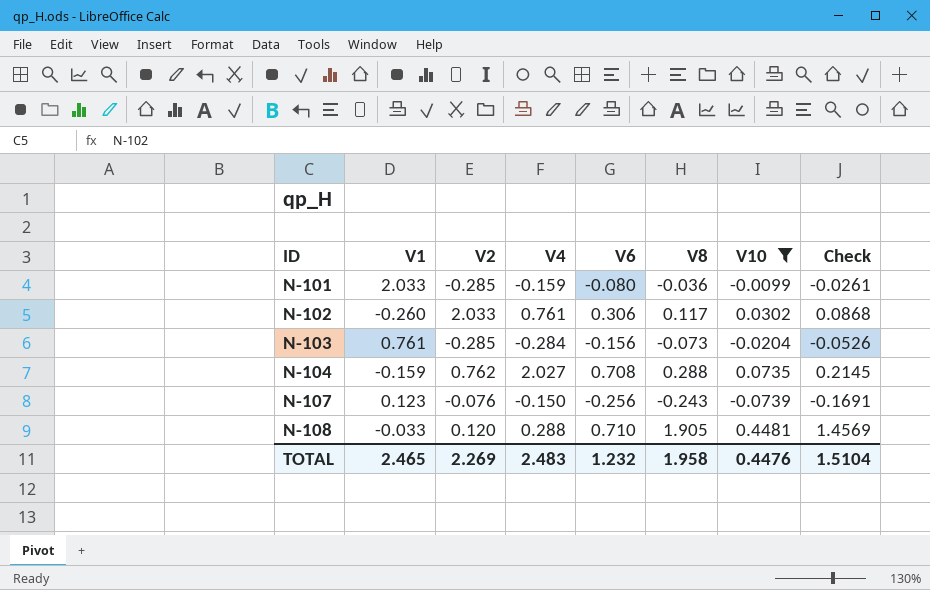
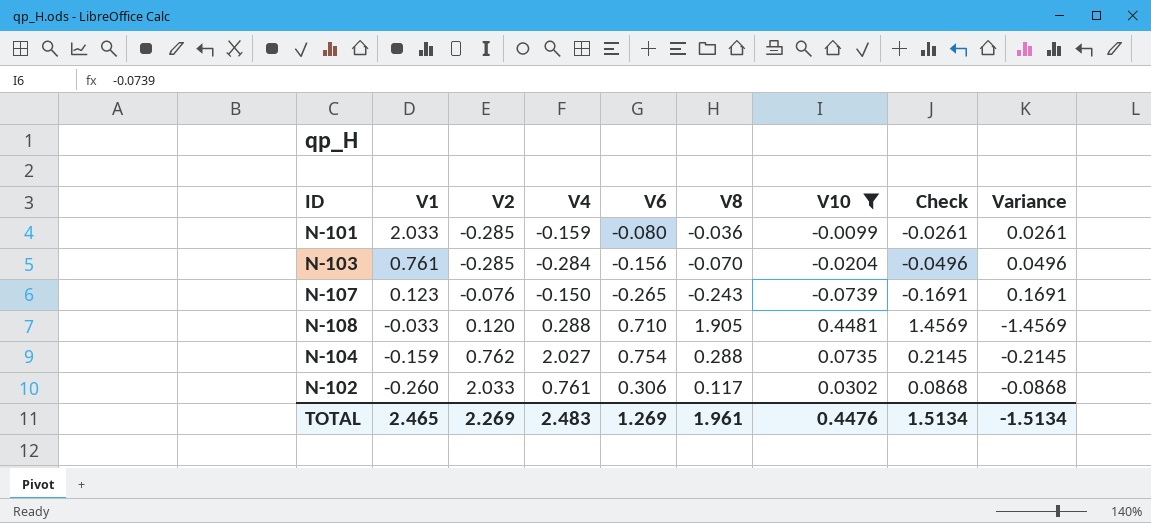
row order: ID ascending -> V1 descending
column Variance | formula: none -> [V10] - [V8]
N-103 | V8: -0.073 -> -0.070
N-103 | Check: -0.0526 -> -0.0496
N-107 | V6: -0.256 -> -0.265
N-104 | V6: 0.708 -> 0.754
TOTAL | V6: 1.232 -> 1.269
TOTAL | V8: 1.958 -> 1.961
TOTAL | Check: 1.5104 -> 1.5134

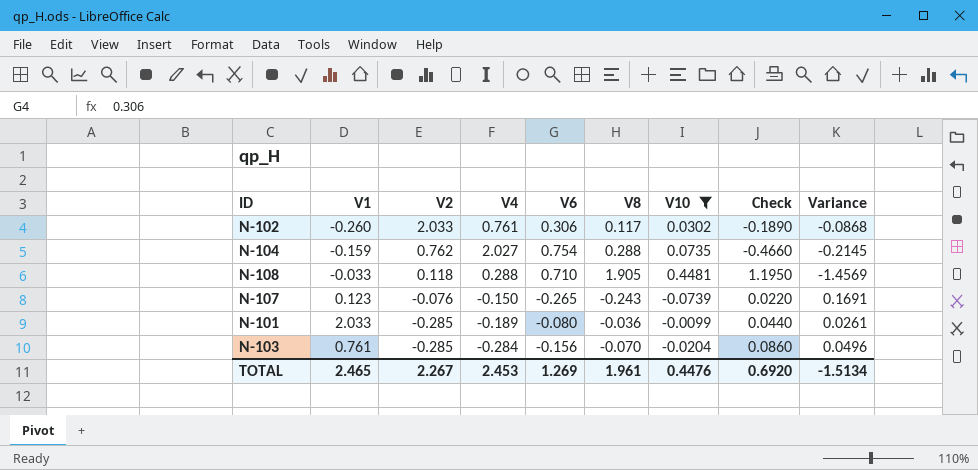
row order: V1 descending -> V2 descending
column Check | formula: [V8] - [V10] -> [V8] - [V6]
N-108 | V2: 0.120 -> 0.118
N-101 | V4: -0.159 -> -0.189
TOTAL | V2: 2.269 -> 2.267
TOTAL | V4: 2.483 -> 2.453
TOTAL | Check: 1.5134 -> 0.6920

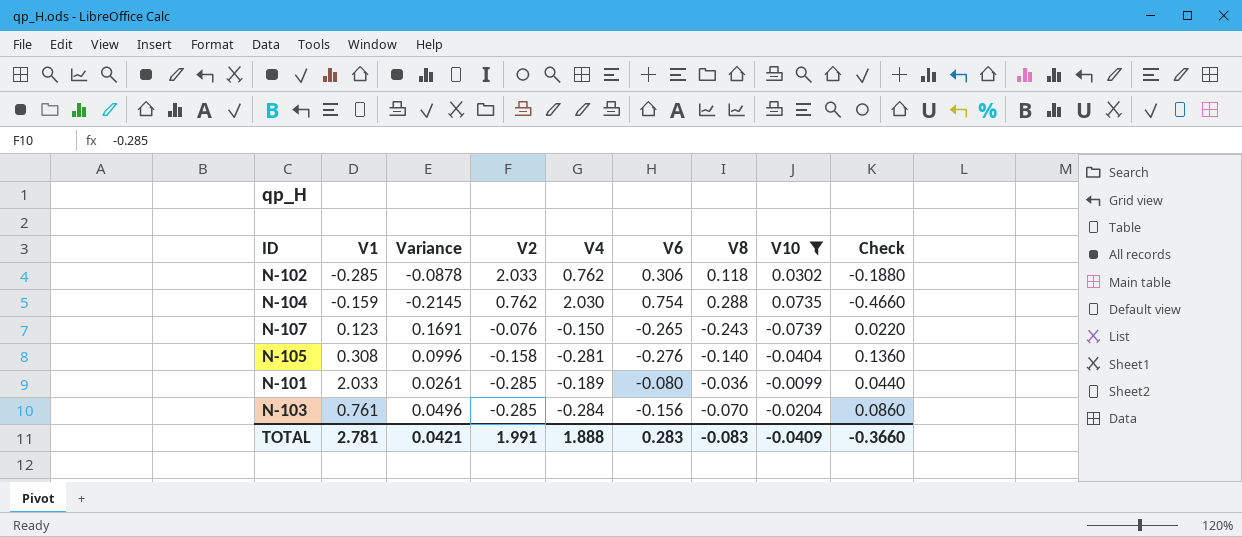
column Variance | position: 9 -> 3
row N-108: -0.033 | 0.118 | 0.288 | 0.710 | 1.905 | 0.4481 | 1.1950 | -1.4569 -> none
N-102 | V1: -0.260 -> -0.285
N-102 | Variance: -0.0868 -> -0.0878
N-102 | V4: 0.761 -> 0.762
N-102 | V8: 0.117 -> 0.118
N-102 | Check: -0.1890 -> -0.1880
N-104 | V4: 2.027 -> 2.030
row N-105: none -> 0.308 | 0.0996 | -0.158 | -0.281 | -0.276 | -0.140 | -0.0404 | 0.1360
TOTAL | V1: 2.465 -> 2.781
TOTAL | Variance: -1.5134 -> 0.0421
TOTAL | V2: 2.267 -> 1.991
TOTAL | V4: 2.453 -> 1.888
TOTAL | V6: 1.269 -> 0.283
TOTAL | V8: 1.961 -> -0.083
TOTAL | V10: 0.4476 -> -0.0409
TOTAL | Check: 0.6920 -> -0.3660

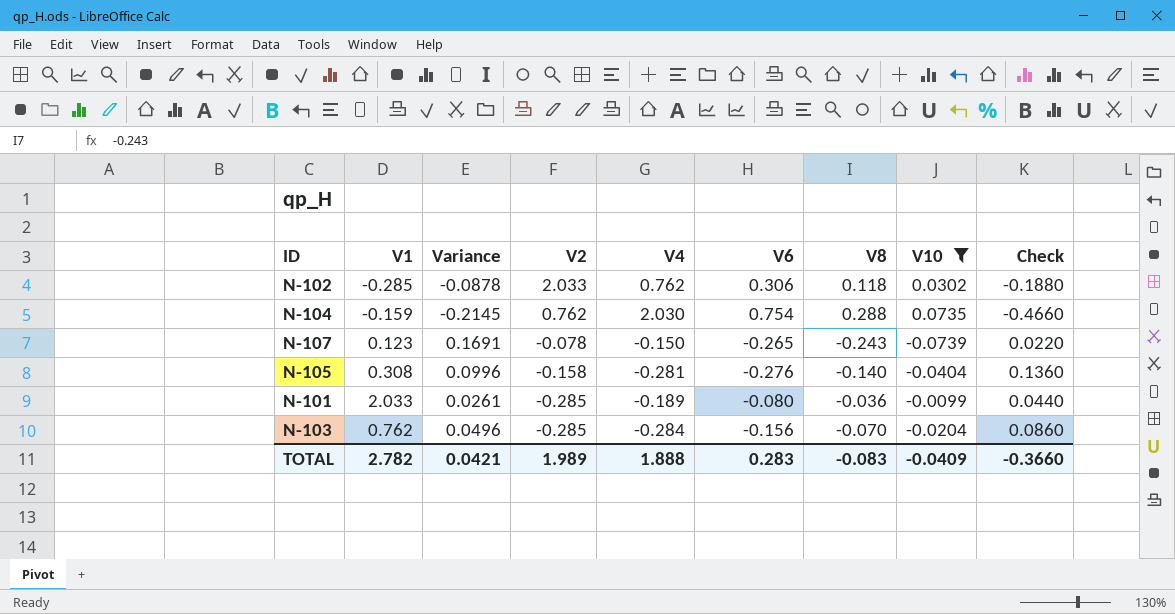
N-107 | V2: -0.076 -> -0.078
N-103 | V1: 0.761 -> 0.762
TOTAL | V1: 2.781 -> 2.782
TOTAL | V2: 1.991 -> 1.989

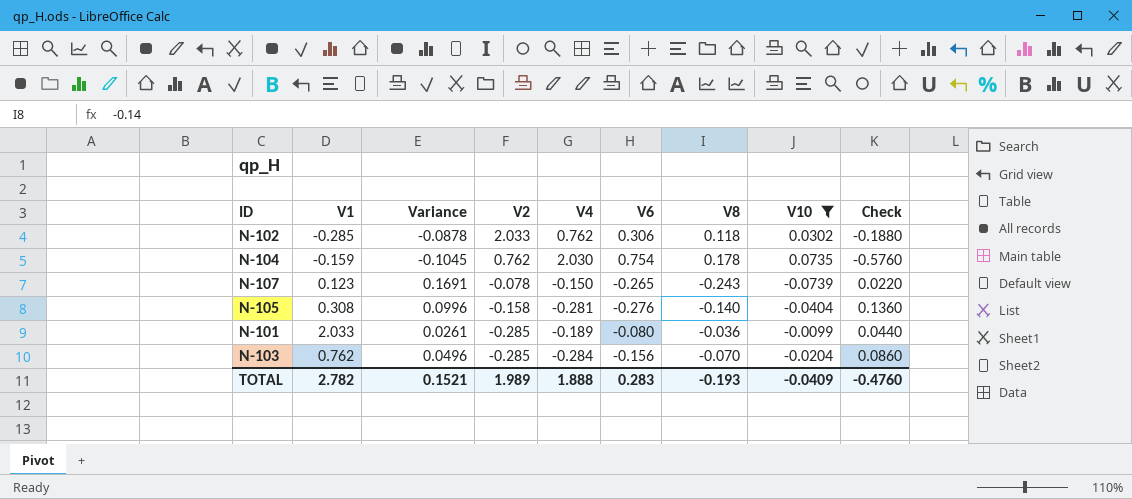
N-104 | Variance: -0.2145 -> -0.1045
N-104 | V8: 0.288 -> 0.178
N-104 | Check: -0.4660 -> -0.5760
TOTAL | Variance: 0.0421 -> 0.1521
TOTAL | V8: -0.083 -> -0.193
TOTAL | Check: -0.3660 -> -0.4760

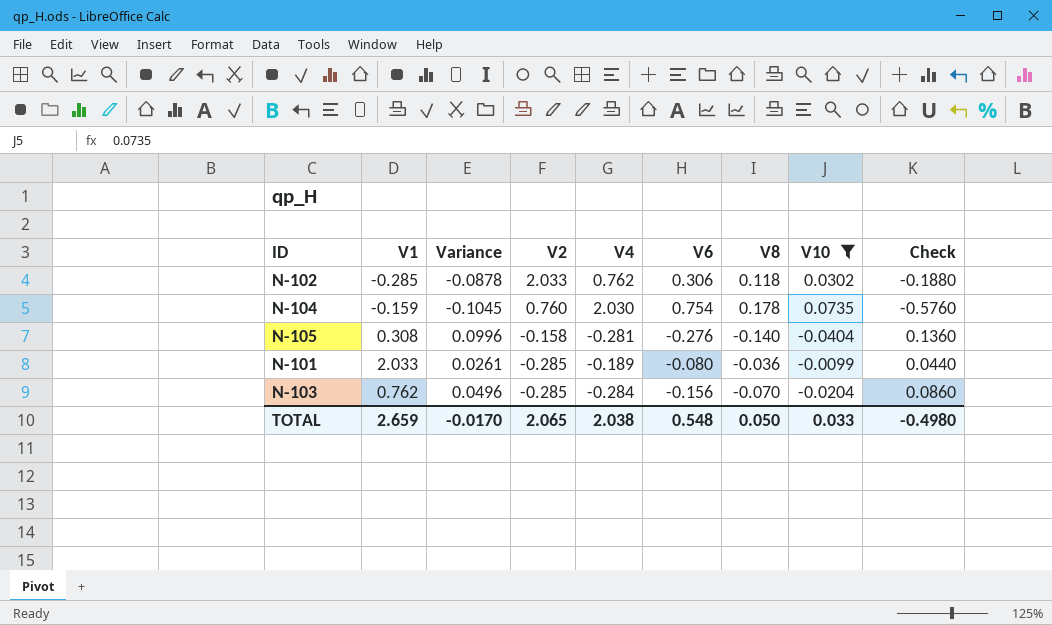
row N-107: 0.123 | 0.1691 | -0.078 | -0.150 | -0.265 | -0.243 | -0.0739 | 0.0220 -> none
N-104 | V2: 0.762 -> 0.760
TOTAL | V1: 2.782 -> 2.659
TOTAL | Variance: 0.1521 -> -0.0170
TOTAL | V2: 1.989 -> 2.065
TOTAL | V4: 1.888 -> 2.038
TOTAL | V6: 0.283 -> 0.548
TOTAL | V8: -0.193 -> 0.050
TOTAL | V10: -0.0409 -> 0.033
TOTAL | Check: -0.4760 -> -0.4980

